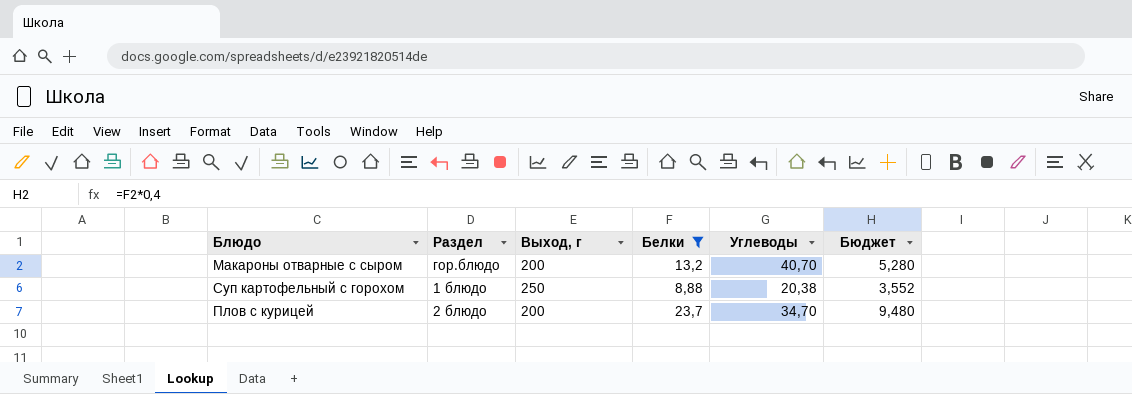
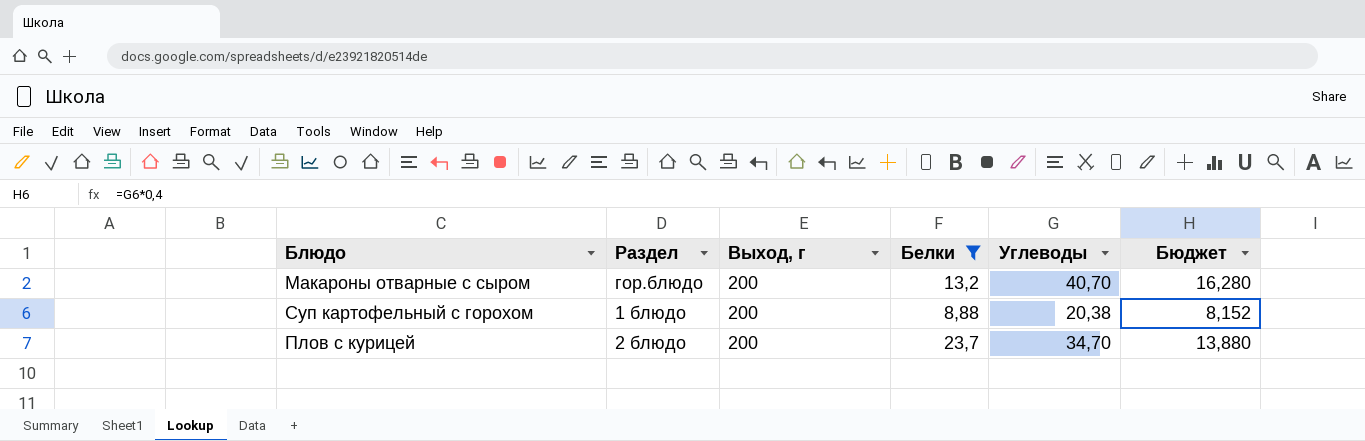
column Бюджет | formula: [Белки] * 0,4 -> [Углеводы] * 0,4
Суп картофельный с горохом | Выход, г: 250 -> 200

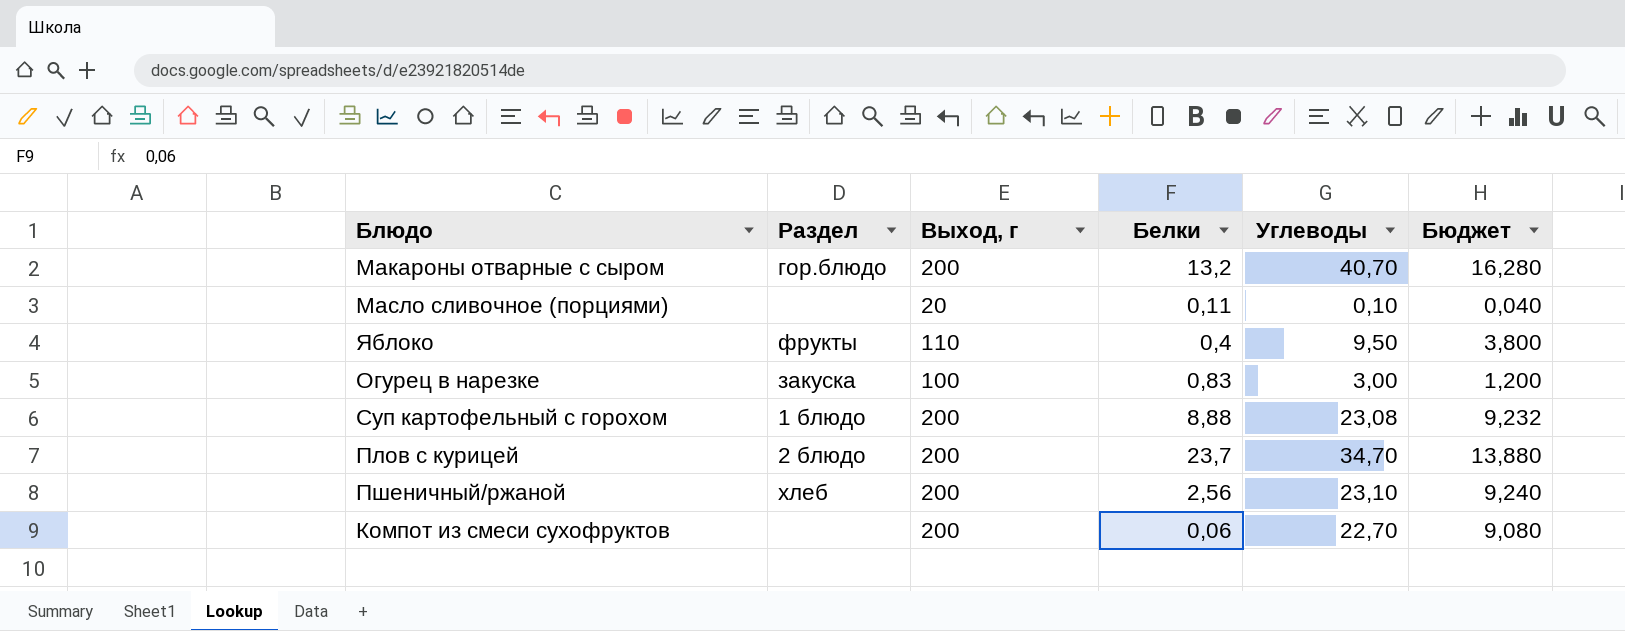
filter: Белки >= 8,88 -> none
Суп картофельный с горохом | Углеводы: 20,38 -> 23,08
Суп картофельный с горохом | Бюджет: 8,152 -> 9,232

